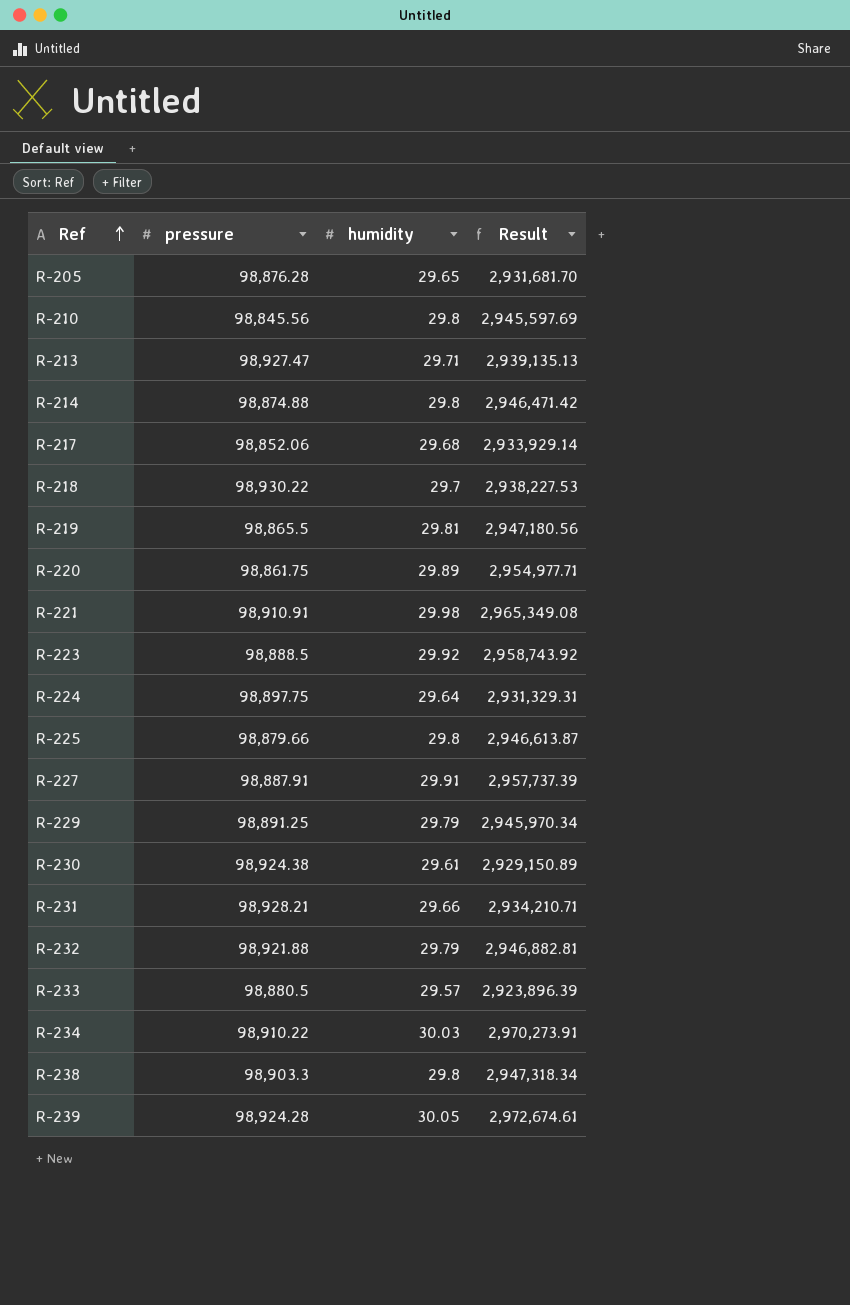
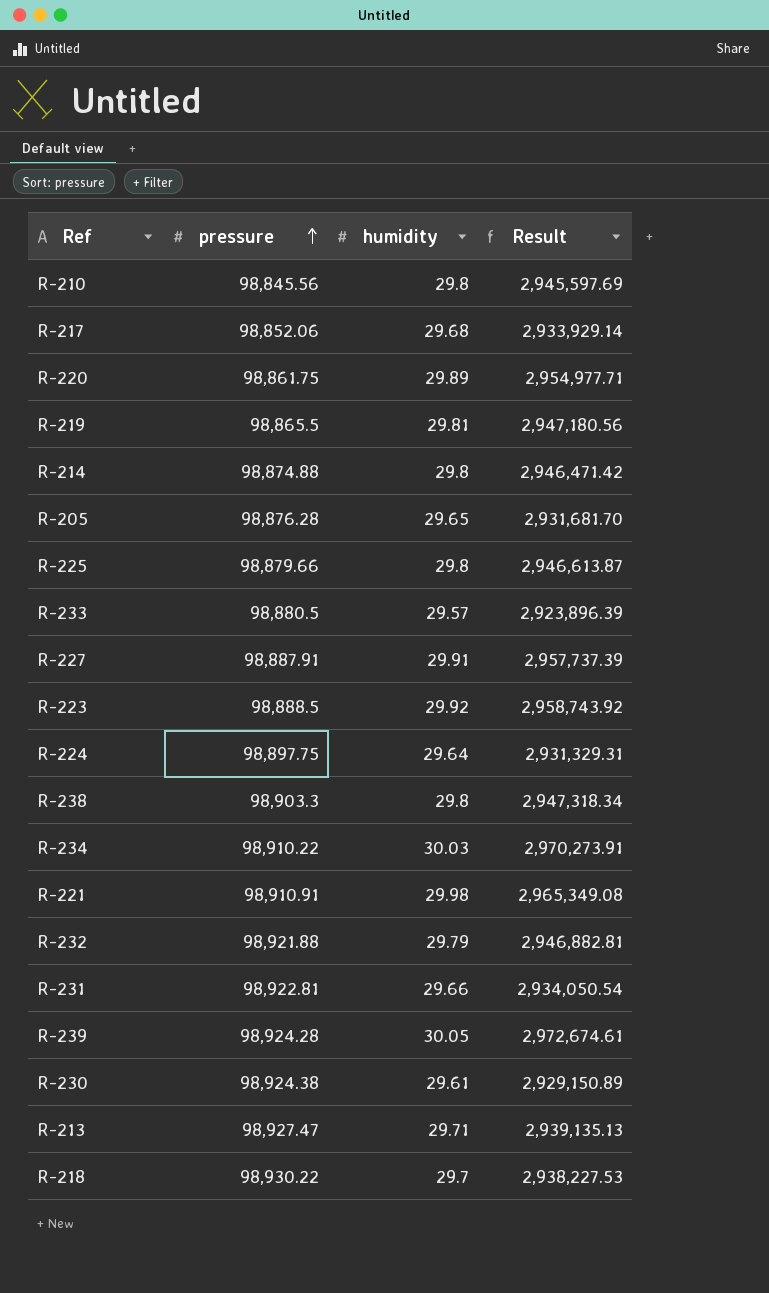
row order: Ref ascending -> pressure ascending
row R-229: 98,891.25 | 29.79 | 2,945,970.34 -> none
R-231 | pressure: 98,928.21 -> 98,922.81
R-231 | Result: 2,934,210.71 -> 2,934,050.54

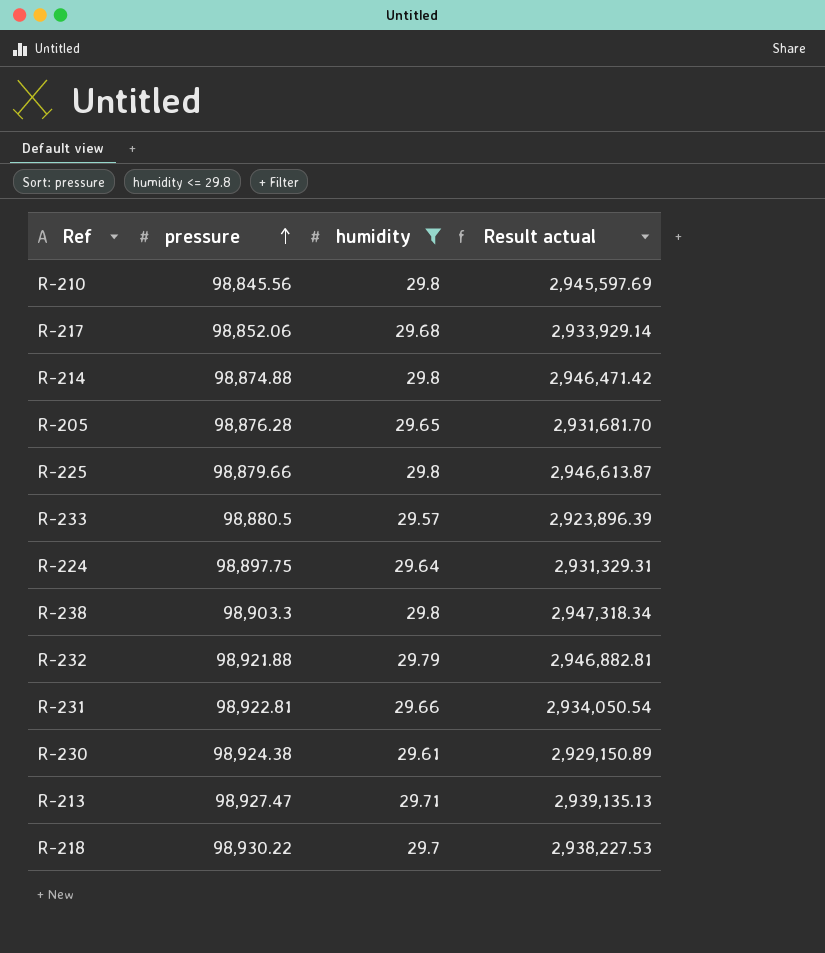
filter: none -> humidity <= 29.8
column name: Result -> Result actual

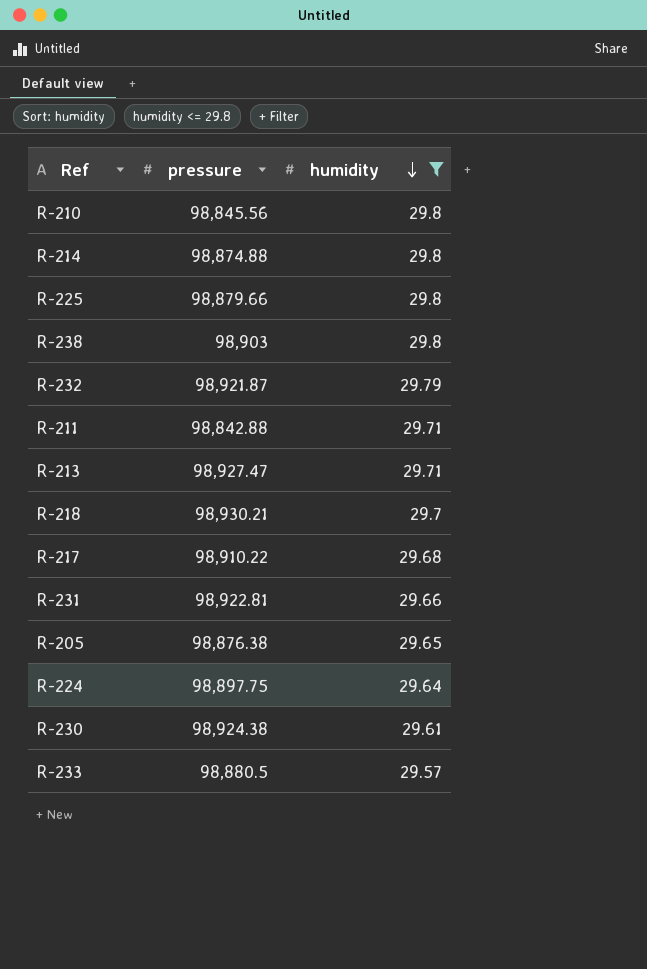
row order: pressure ascending -> humidity descending
column Result actual | formula: [pressure] * [humidity] -> none
R-238 | pressure: 98,903.3 -> 98,903
R-232 | pressure: 98,921.88 -> 98,921.87
row R-211: none -> 98,842.88 | 29.71
R-218 | pressure: 98,930.22 -> 98,930.21
R-217 | pressure: 98,852.06 -> 98,910.22
R-205 | pressure: 98,876.28 -> 98,876.38

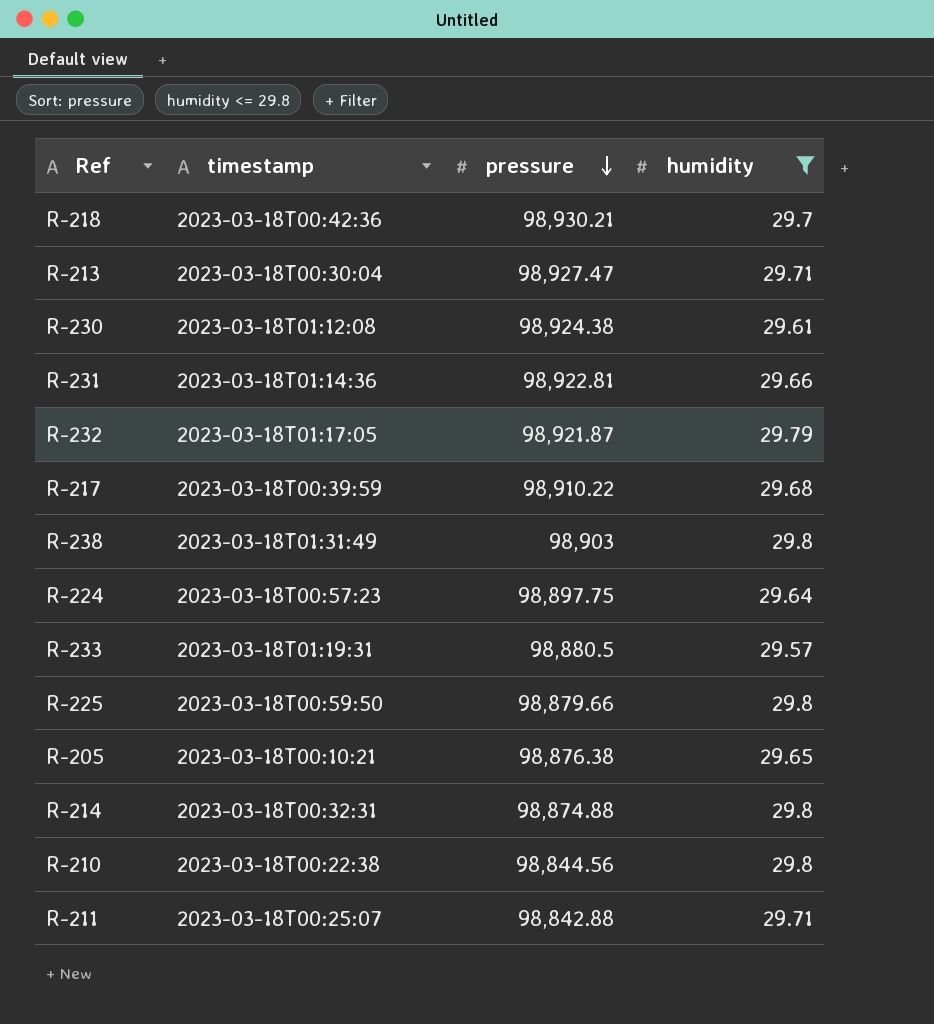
row order: humidity descending -> pressure descending
column timestamp | position: none -> 2
R-210 | pressure: 98,845.56 -> 98,844.56

